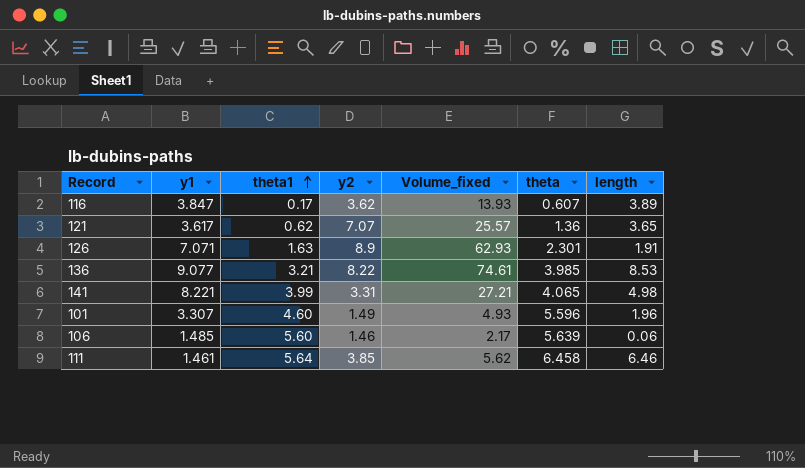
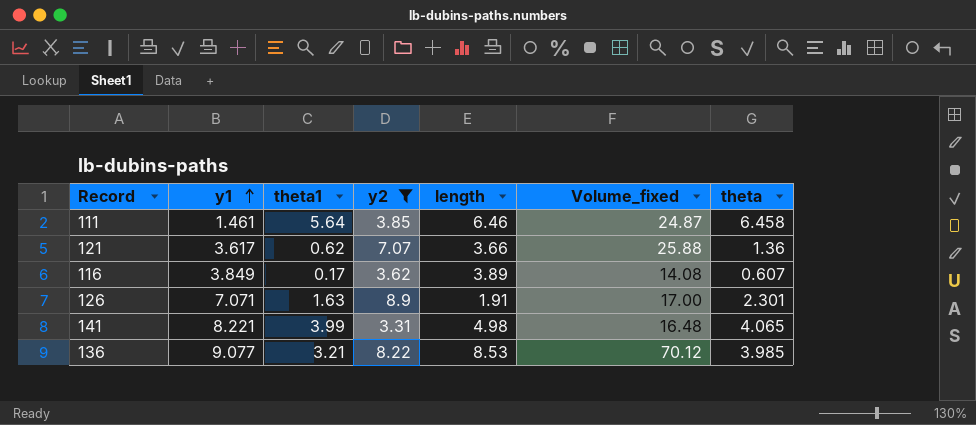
filter: none -> y2 >= 3.31
row order: theta1 ascending -> y1 ascending
column length | position: 7 -> 5
column Volume_fixed | formula: [y1] * [y2] -> [y2] * [length]
121 | length: 3.65 -> 3.66
116 | y1: 3.847 -> 3.849

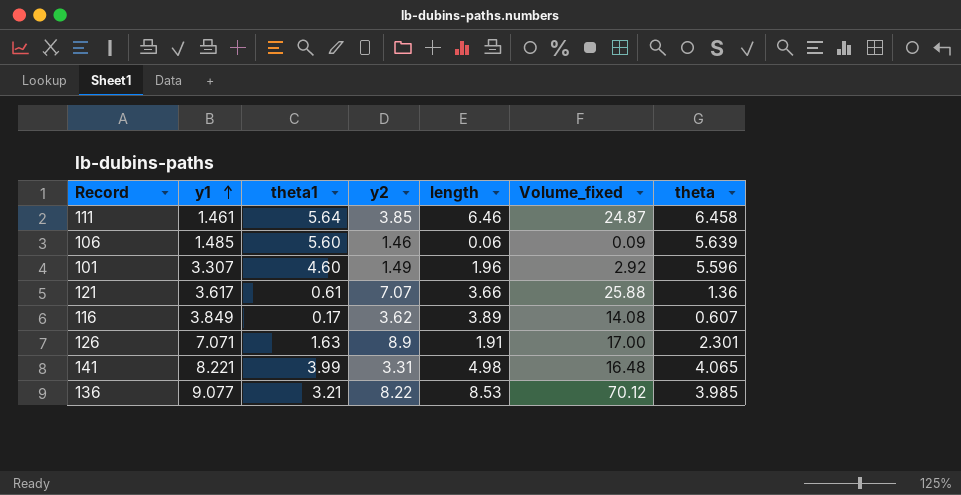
filter: y2 >= 3.31 -> none
121 | theta1: 0.62 -> 0.61

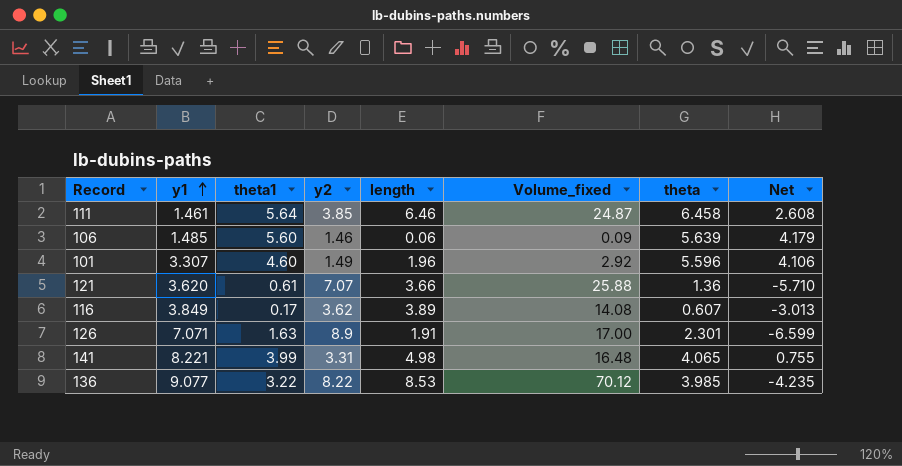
column Net | formula: none -> [theta] - [y2]
121 | y1: 3.617 -> 3.620
136 | theta1: 3.21 -> 3.22

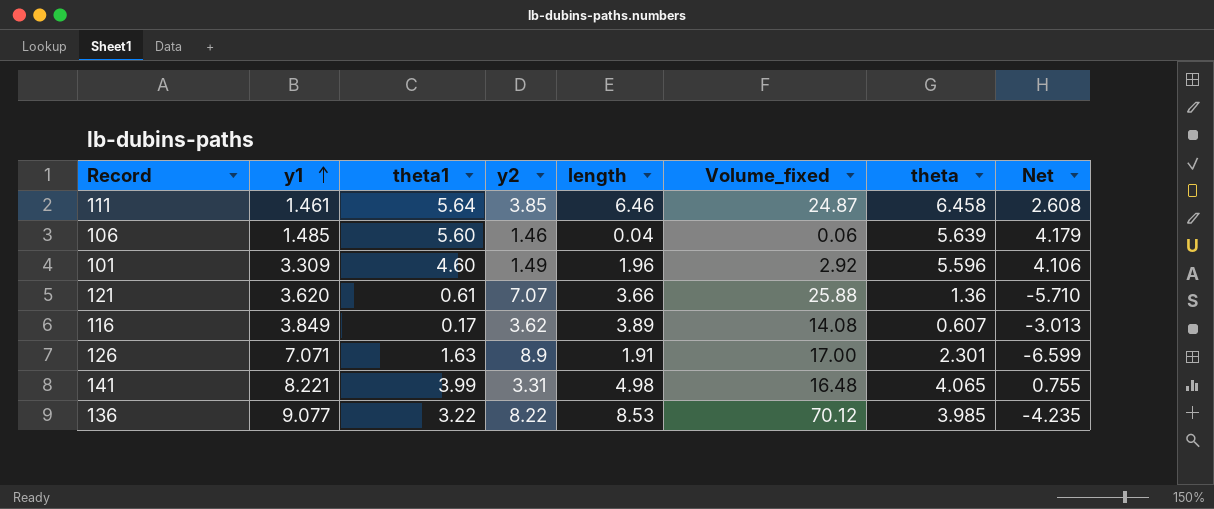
106 | length: 0.06 -> 0.04
106 | Volume_fixed: 0.09 -> 0.06
101 | y1: 3.307 -> 3.309

